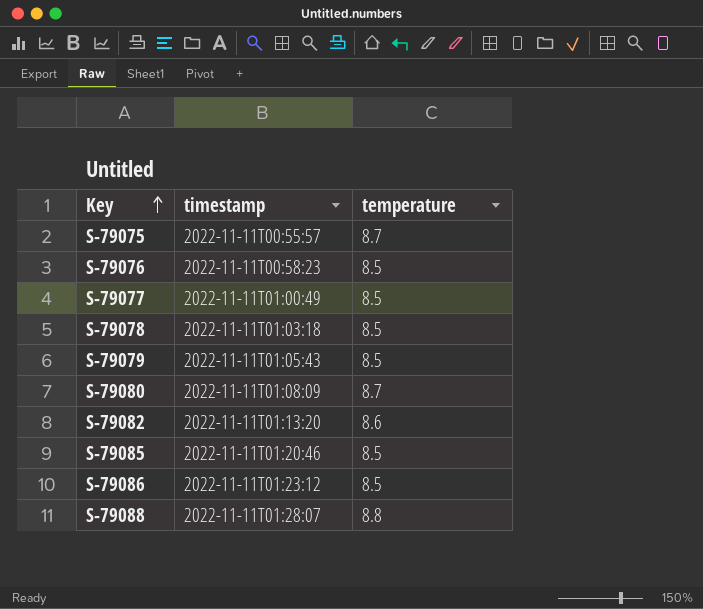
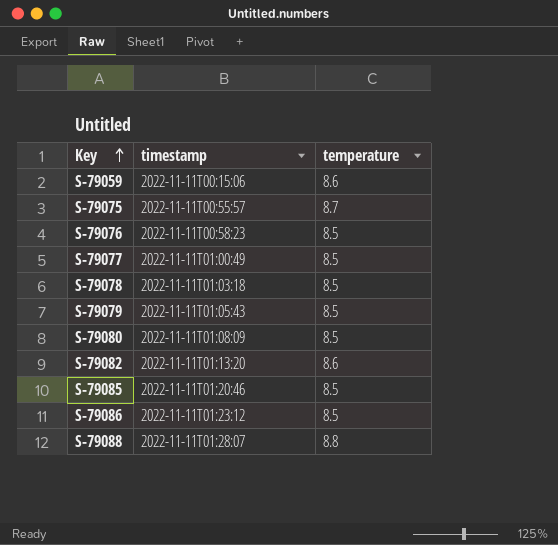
row S-79059: none -> 2022-11-11T00:15:06 | 8.6
S-79080 | temperature: 8.7 -> 8.5

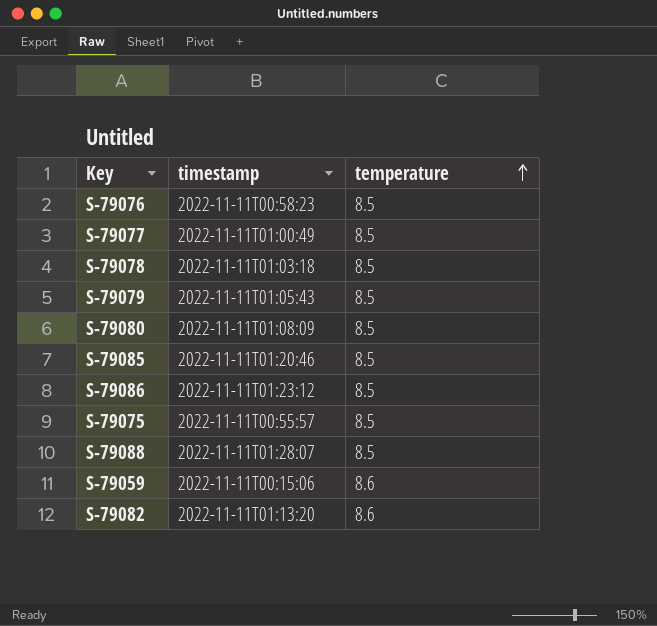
row order: Key ascending -> temperature ascending
S-79075 | temperature: 8.7 -> 8.5
S-79088 | temperature: 8.8 -> 8.5

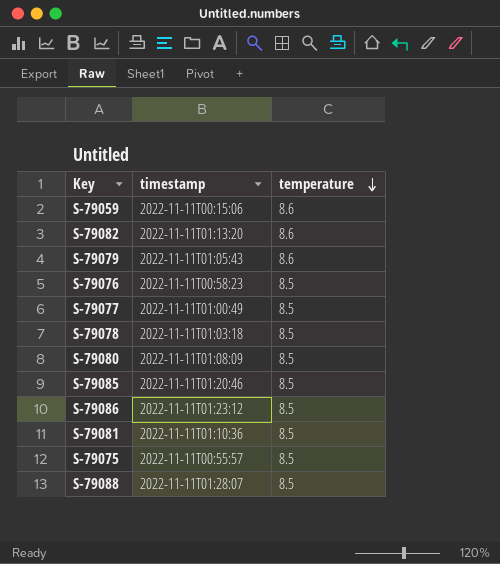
row order: temperature ascending -> temperature descending
S-79079 | temperature: 8.5 -> 8.6
row S-79081: none -> 2022-11-11T01:10:36 | 8.5

